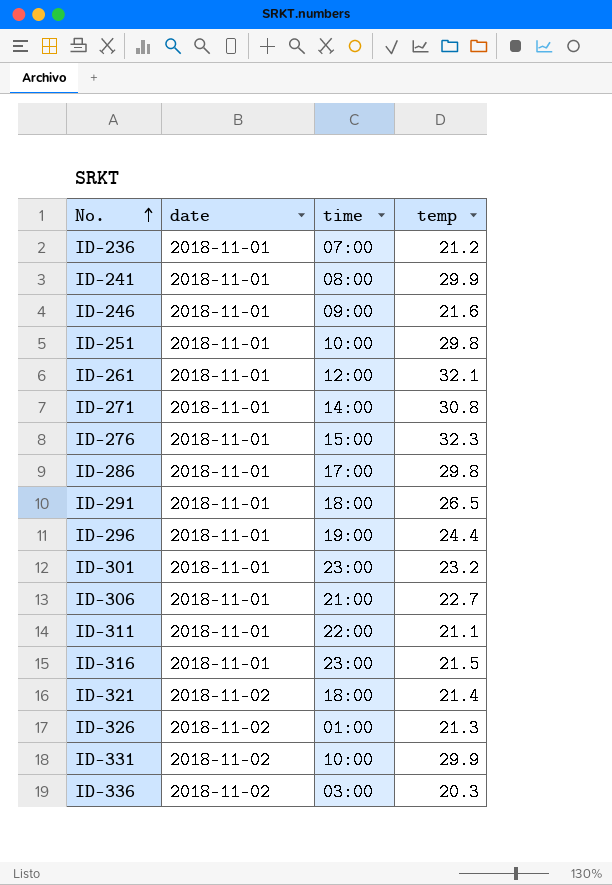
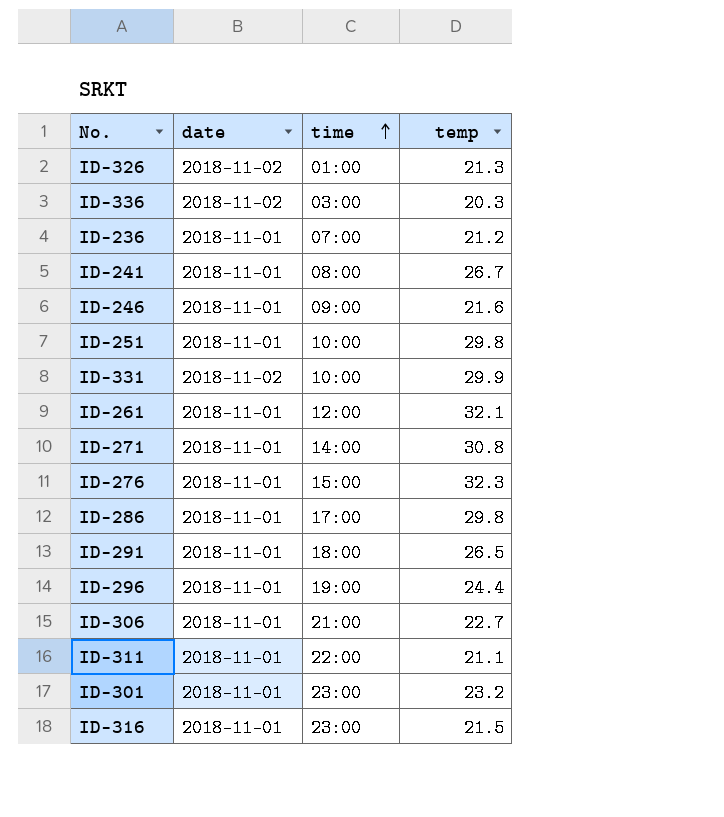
row order: No. ascending -> time ascending
row ID-321: 2018-11-02 | 18:00 | 21.4 -> none
ID-241 | temp: 29.9 -> 26.7

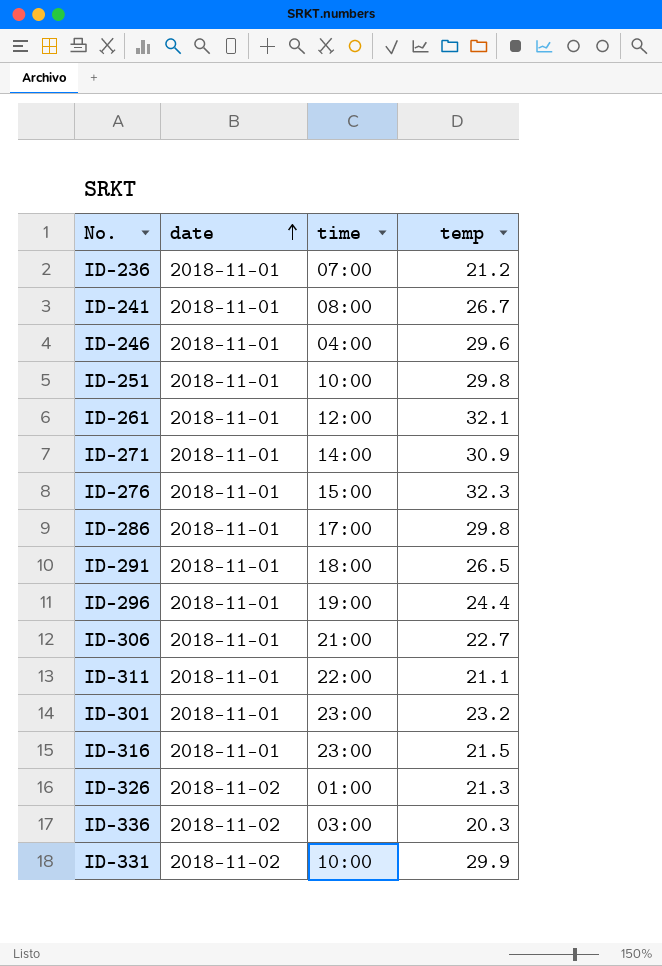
row order: time ascending -> date ascending
ID-246 | time: 09:00 -> 04:00
ID-246 | temp: 21.6 -> 29.6
ID-271 | temp: 30.8 -> 30.9

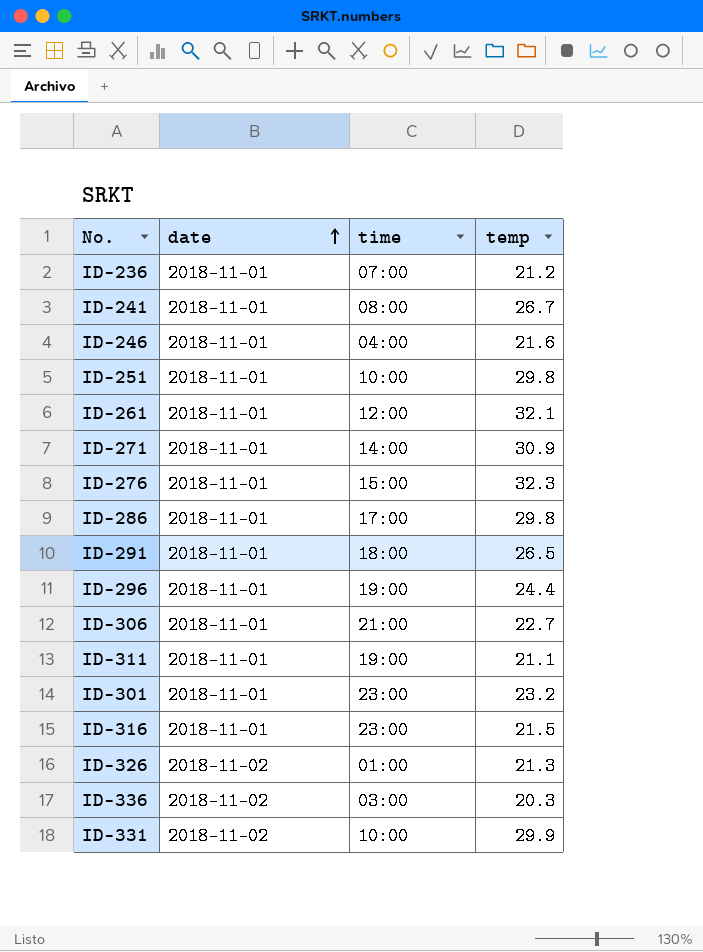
ID-246 | temp: 29.6 -> 21.6
ID-311 | time: 22:00 -> 19:00

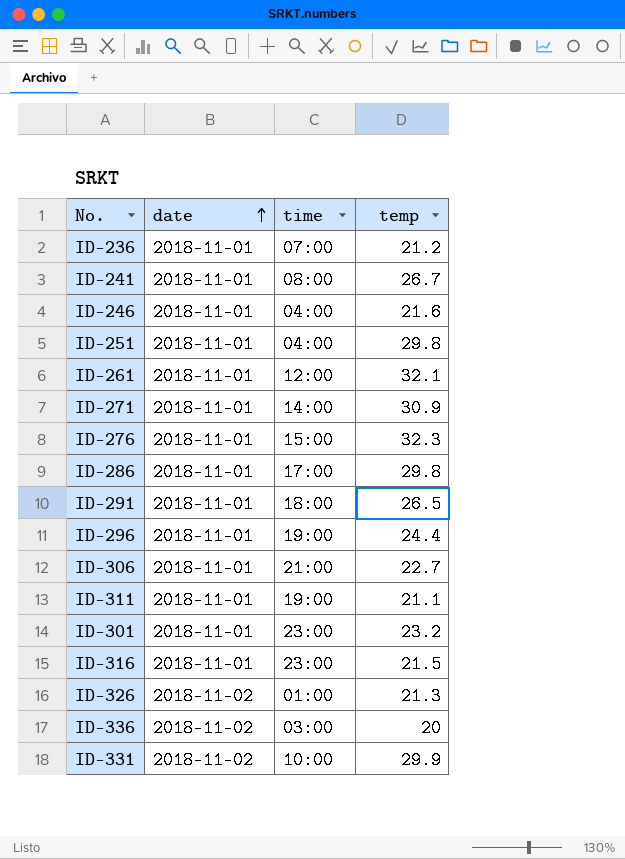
ID-251 | time: 10:00 -> 04:00
ID-336 | temp: 20.3 -> 20

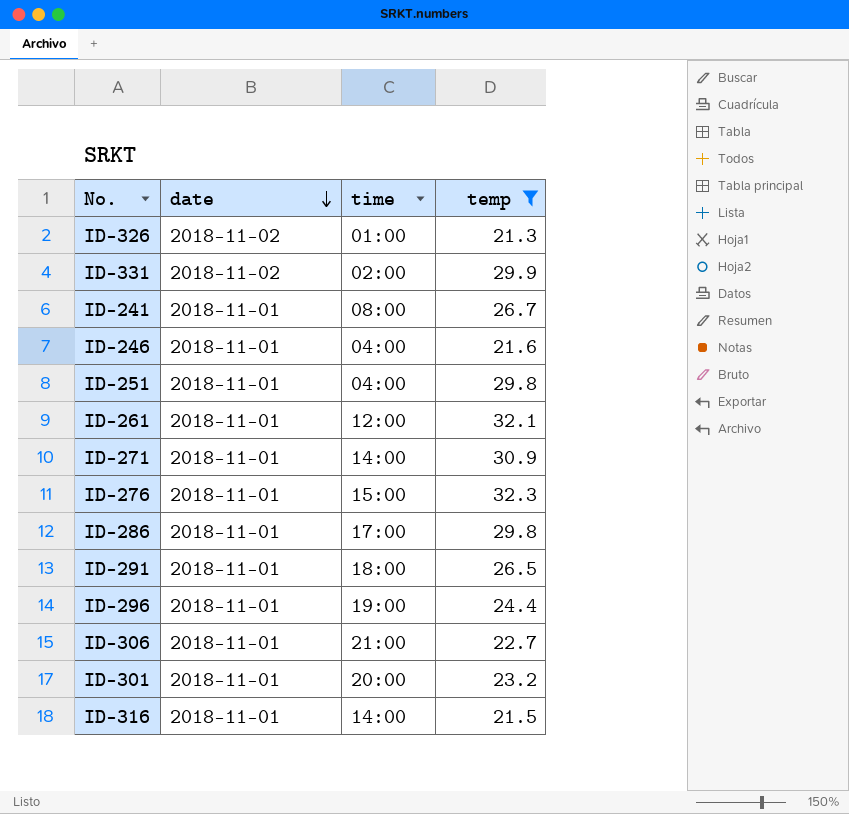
filter: none -> temp >= 21.3
row order: date ascending -> date descending
ID-331 | time: 10:00 -> 02:00
ID-301 | time: 23:00 -> 20:00
ID-316 | time: 23:00 -> 14:00

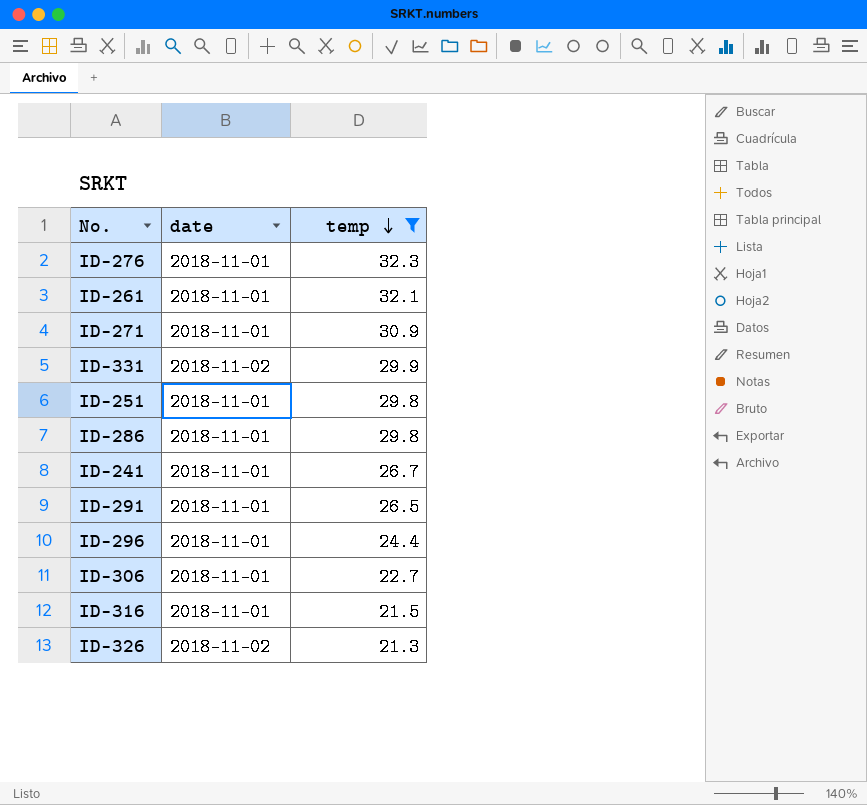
row order: date descending -> temp descending
column time | position: 3 -> none
row ID-246: 2018-11-01 | 04:00 | 21.6 -> none
row ID-301: 2018-11-01 | 20:00 | 23.2 -> none

